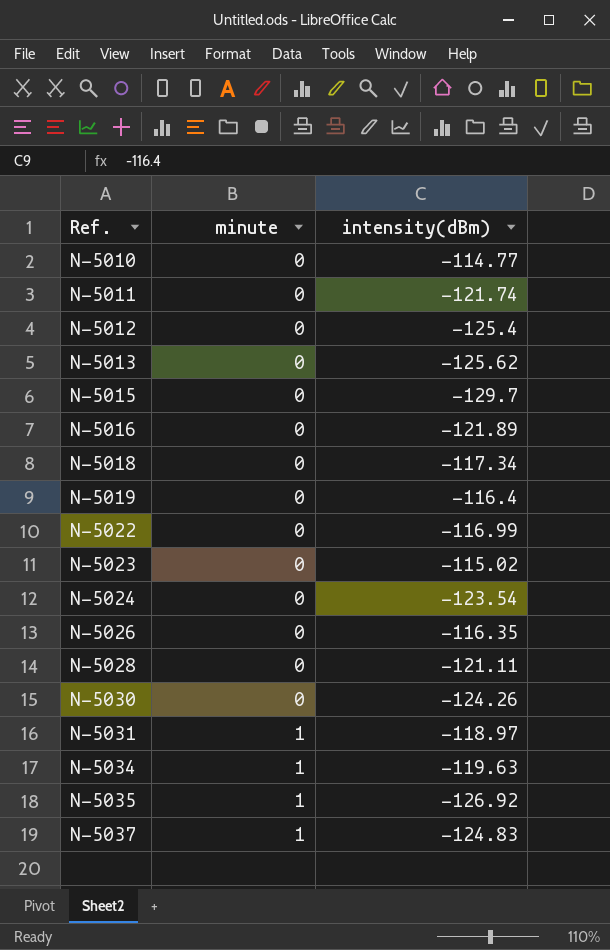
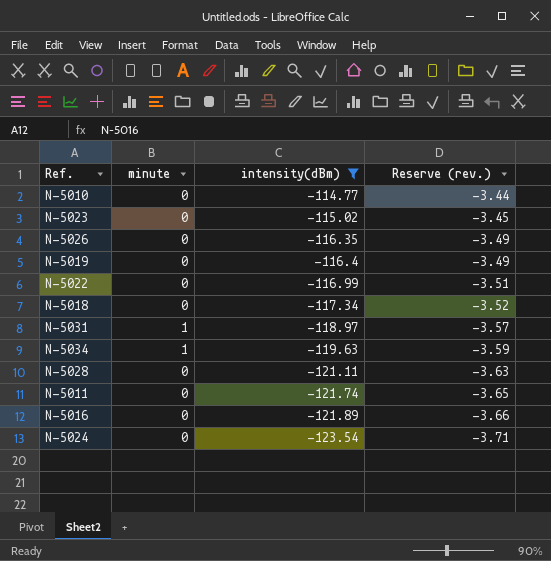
filter: none -> intensity(dBm) >= -123.54
row order: Ref. ascending -> intensity(dBm) descending
column Reserve (rev.) | formula: none -> [intensity(dBm)] * 0.03

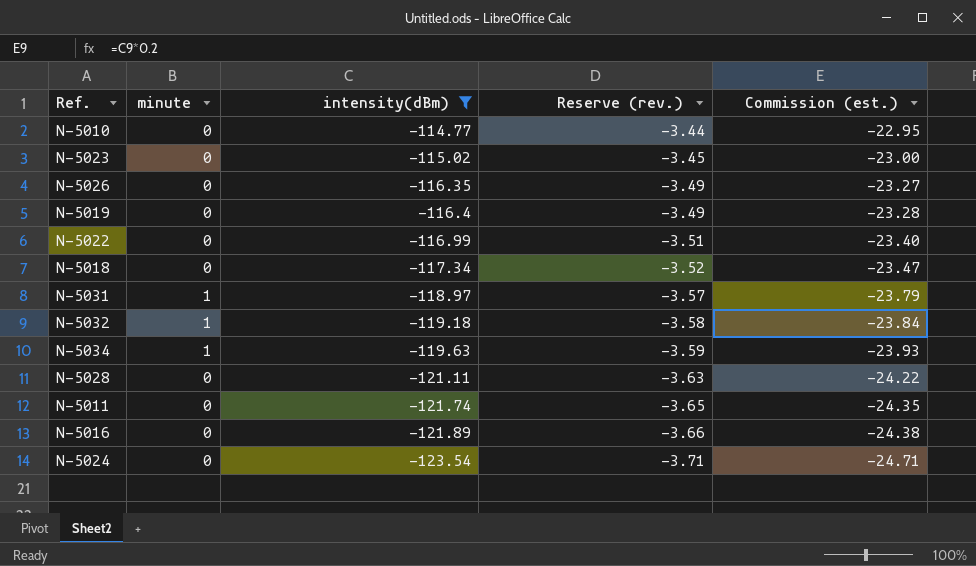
column Commission (est.) | formula: none -> [intensity(dBm)] * 0.2
row N-5032: none -> 1 | -119.18 | -3.58 | -23.84

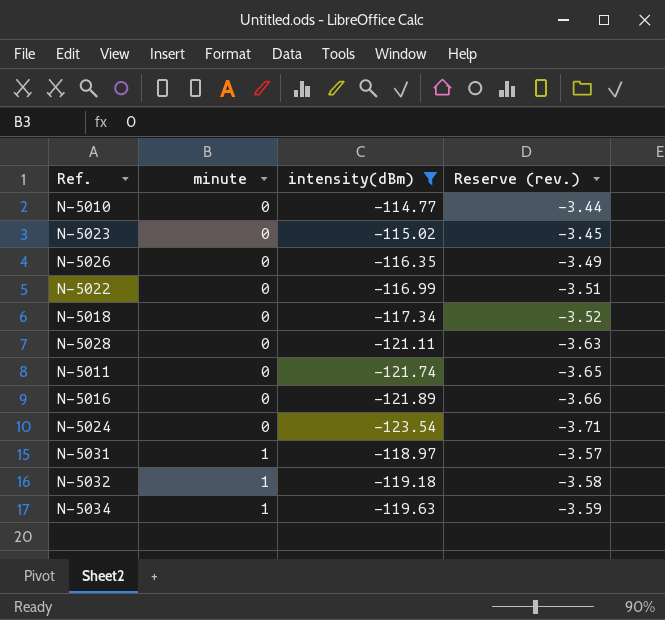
row order: intensity(dBm) descending -> minute ascending
column Commission (est.) | formula: [intensity(dBm)] * 0.2 -> none
row N-5019: 0 | -116.4 | -3.49 | -23.28 -> none

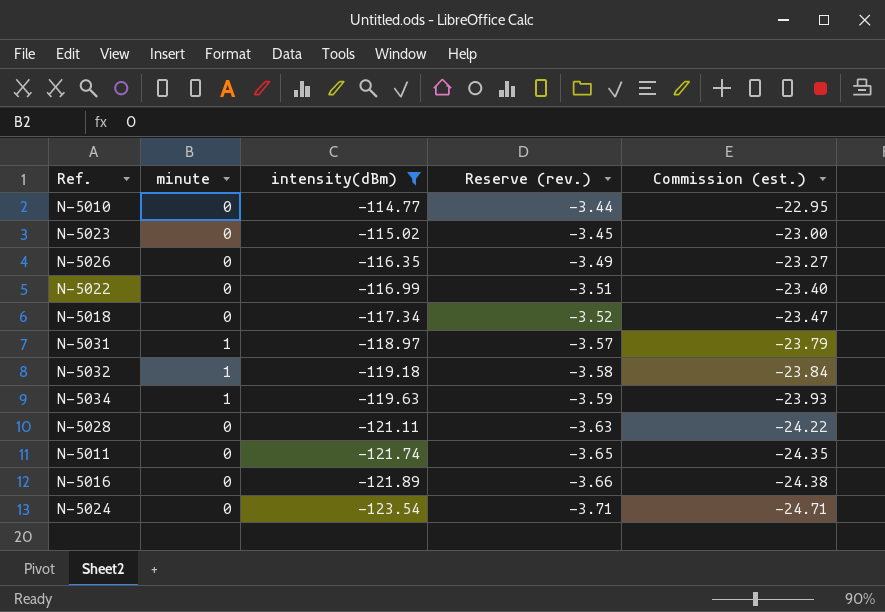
row order: minute ascending -> intensity(dBm) descending
column Commission (est.) | formula: none -> [intensity(dBm)] * 0.2

